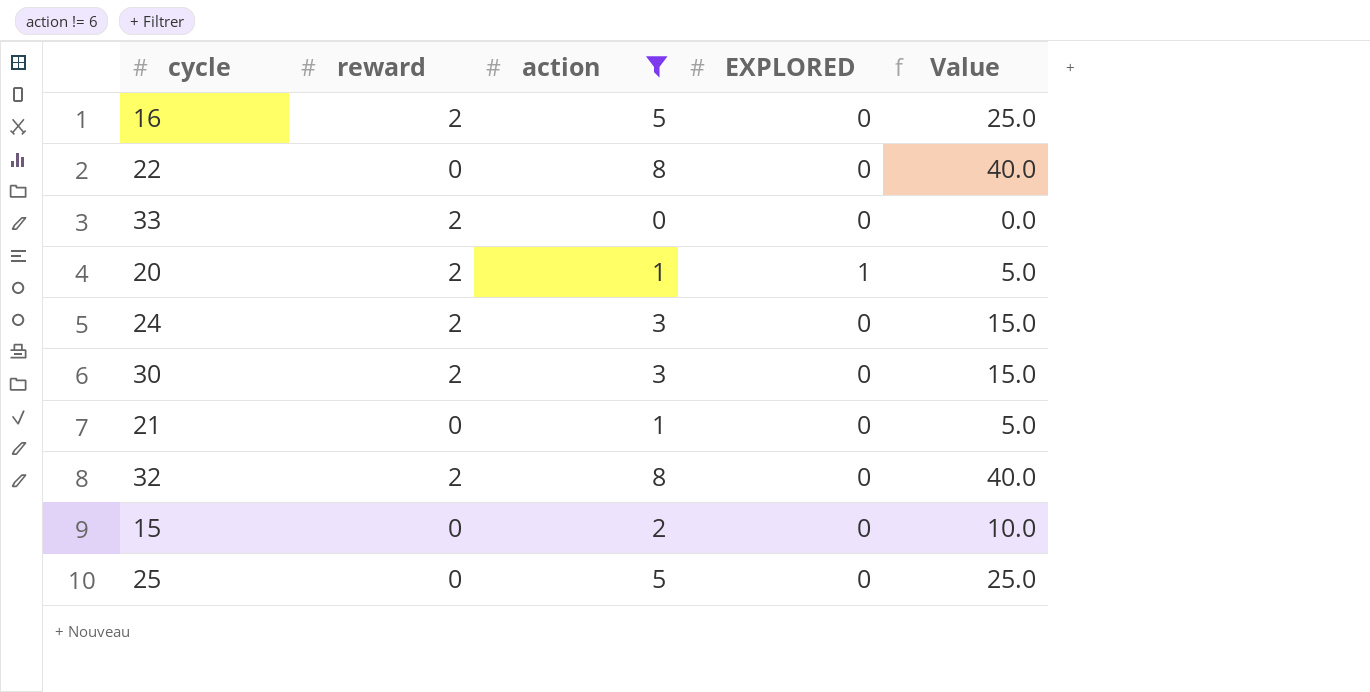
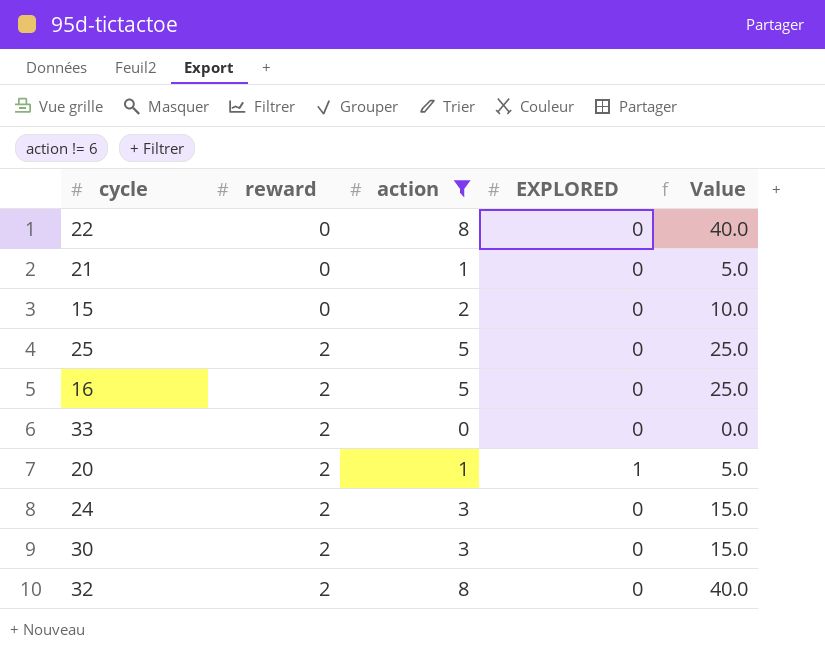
row order: none -> reward ascending
25 | reward: 0 -> 2

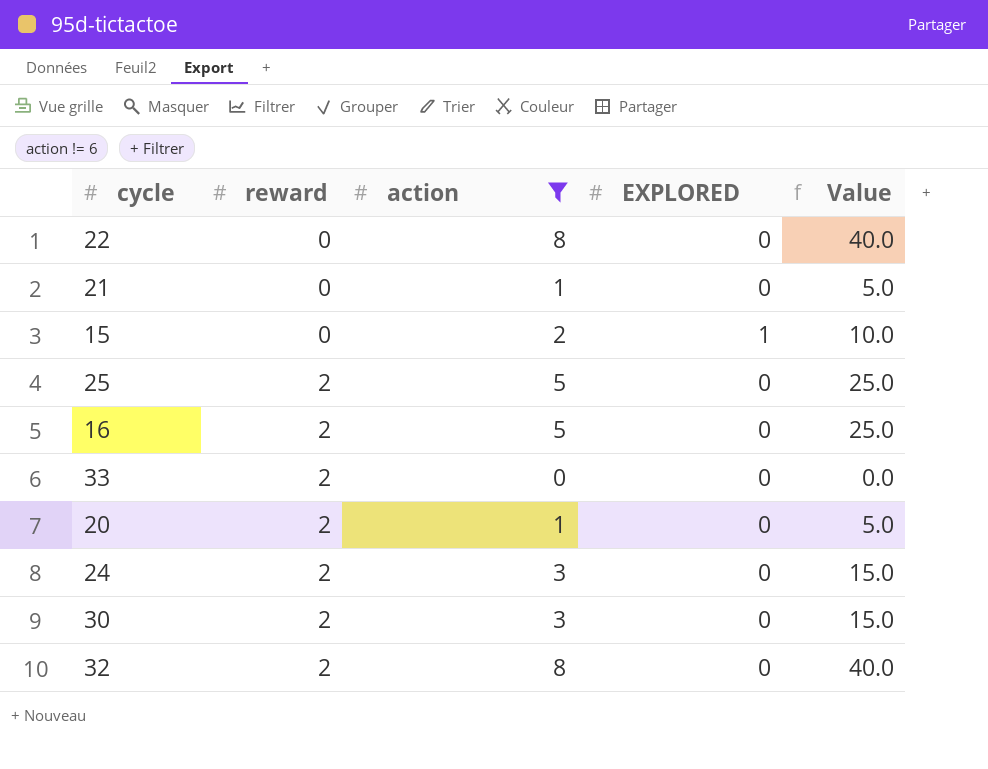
15 | EXPLORED: 0 -> 1
20 | EXPLORED: 1 -> 0

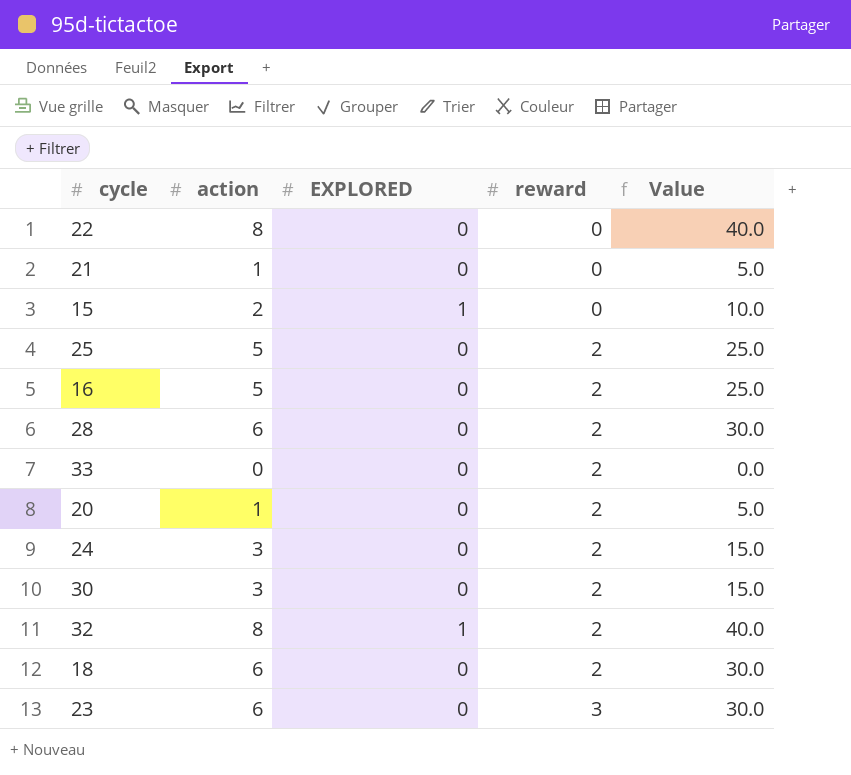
filter: action != 6 -> none
column reward | position: 2 -> 4
32 | EXPLORED: 0 -> 1

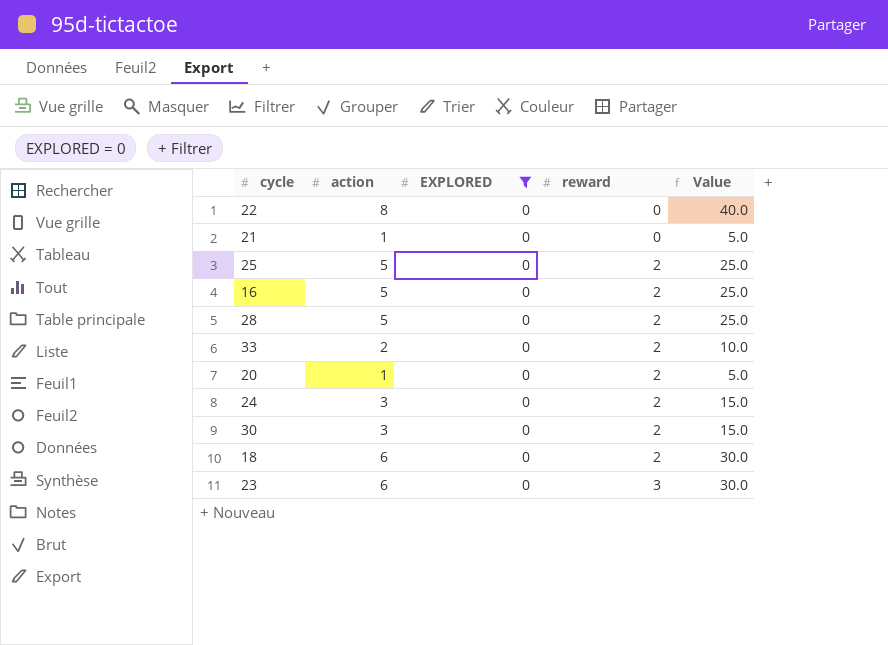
filter: none -> EXPLORED = 0
28 | action: 6 -> 5
28 | Value: 30.0 -> 25.0
33 | action: 0 -> 2
33 | Value: 0.0 -> 10.0

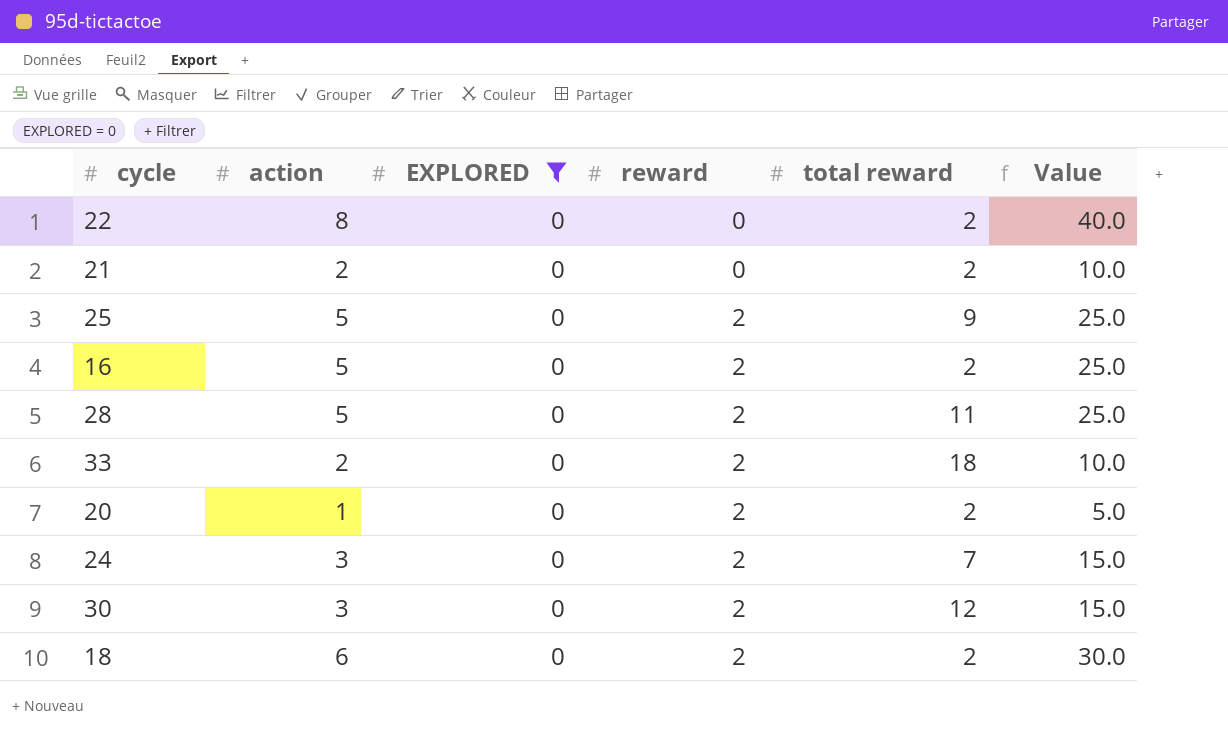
column total reward | position: none -> 5
row 23: 6 | 0 | 3 | 30.0 -> none
21 | action: 1 -> 2
21 | Value: 5.0 -> 10.0

